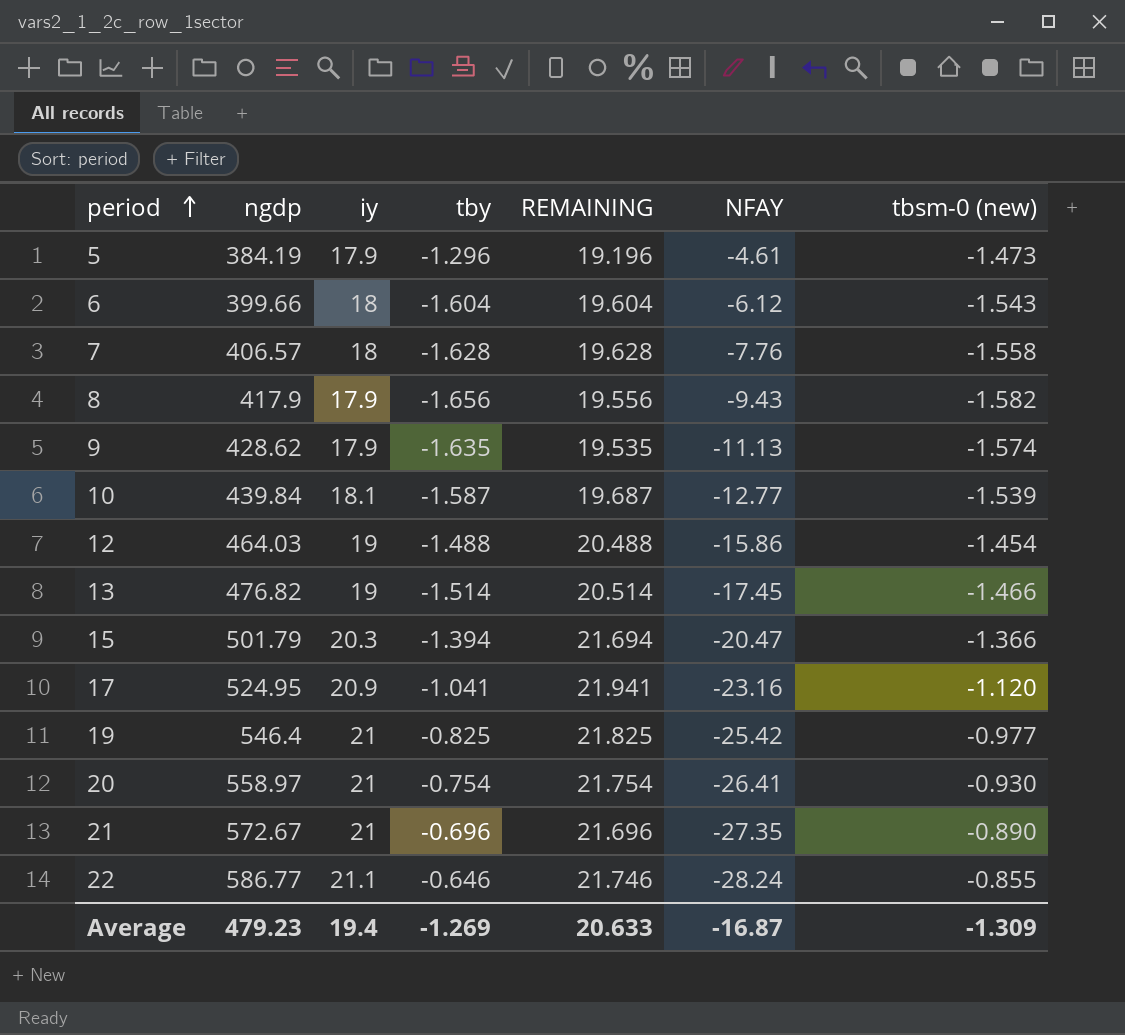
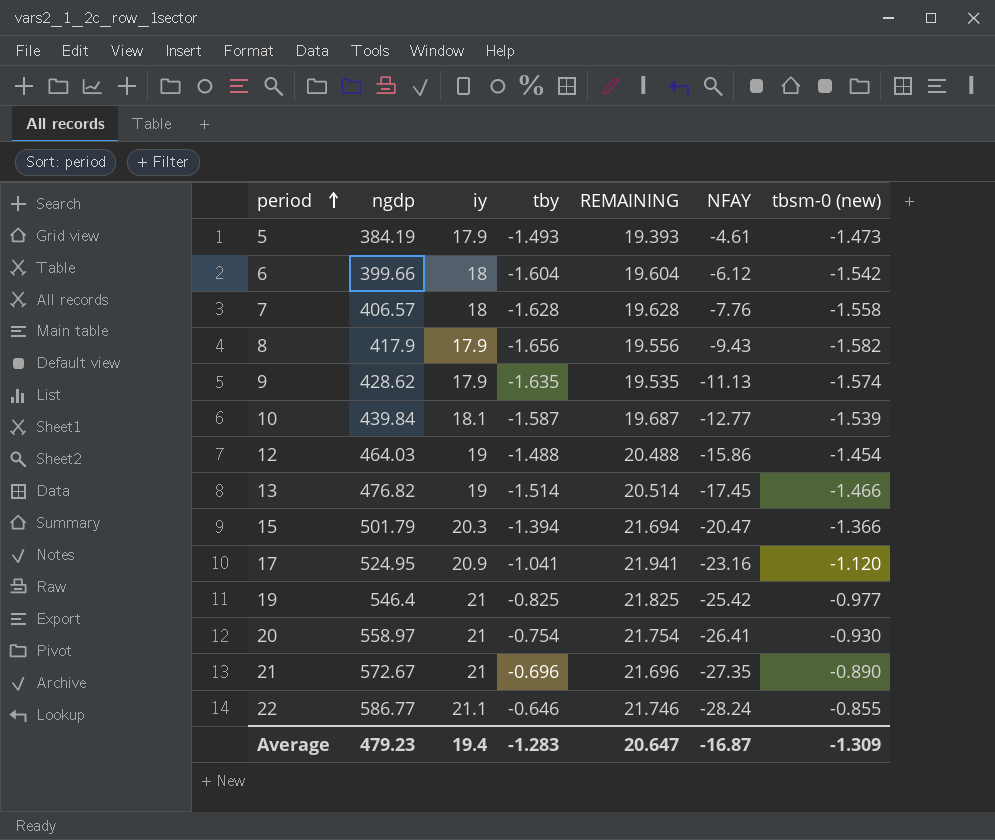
5 | tby: -1.296 -> -1.493
5 | REMAINING: 19.196 -> 19.393
6 | tbsm-0 (new): -1.543 -> -1.542
Average | tby: -1.269 -> -1.283
Average | REMAINING: 20.633 -> 20.647

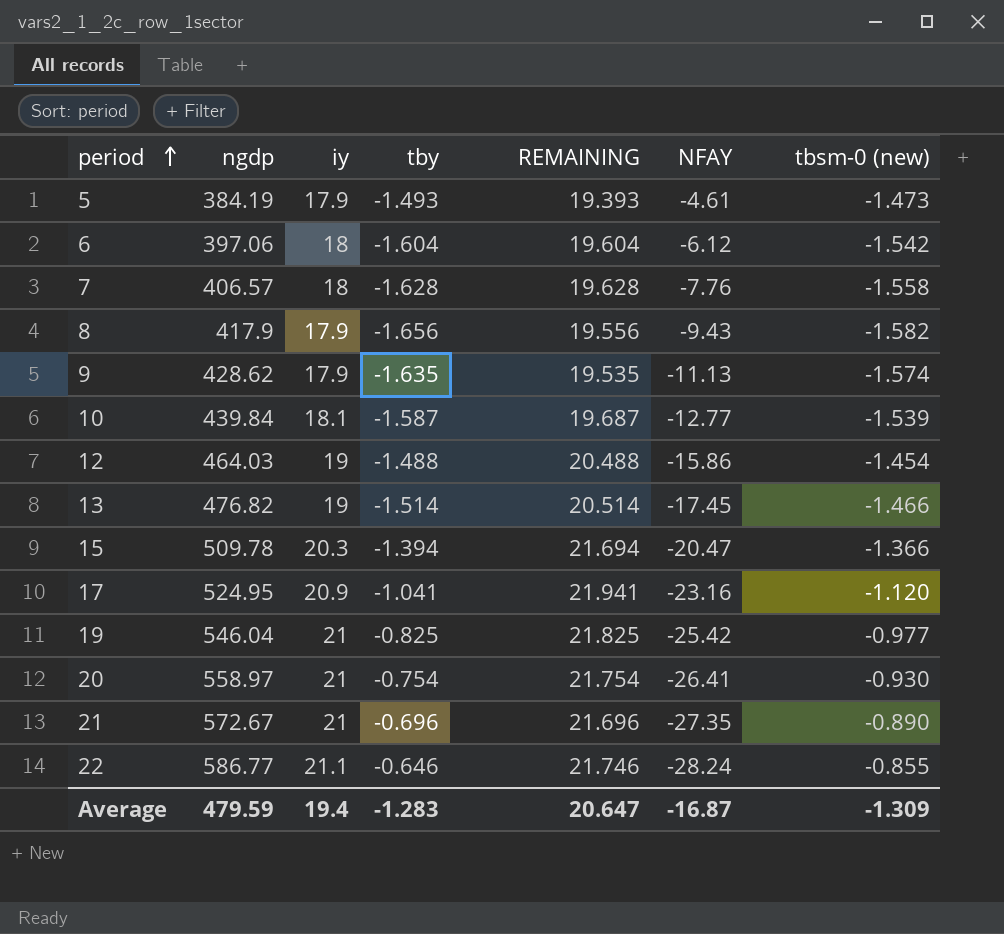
6 | ngdp: 399.66 -> 397.06
15 | ngdp: 501.79 -> 509.78
19 | ngdp: 546.4 -> 546.04
Average | ngdp: 479.23 -> 479.59

